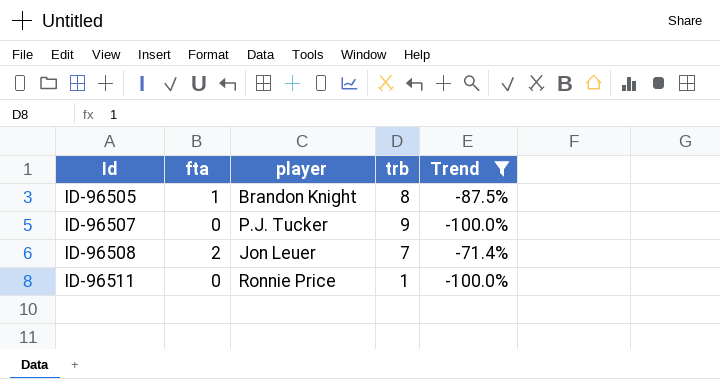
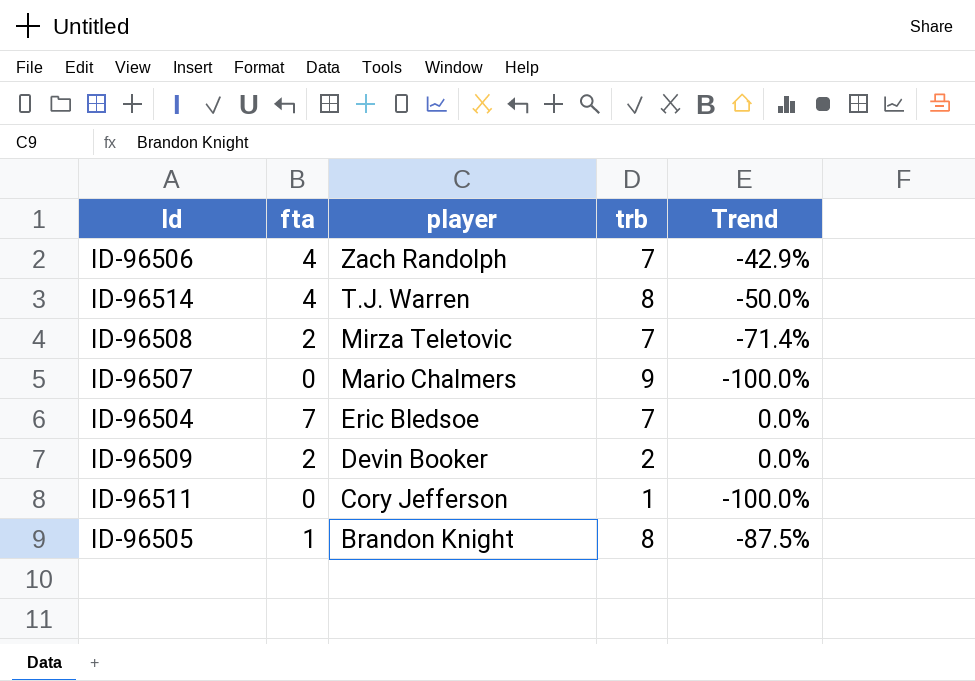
filter: Trend <= -71.4% -> none
row order: Id ascending -> player descending
ID-96508 | player: Jon Leuer -> Mirza Teletovic
ID-96507 | player: P.J. Tucker -> Mario Chalmers
ID-96511 | player: Ronnie Price -> Cory Jefferson

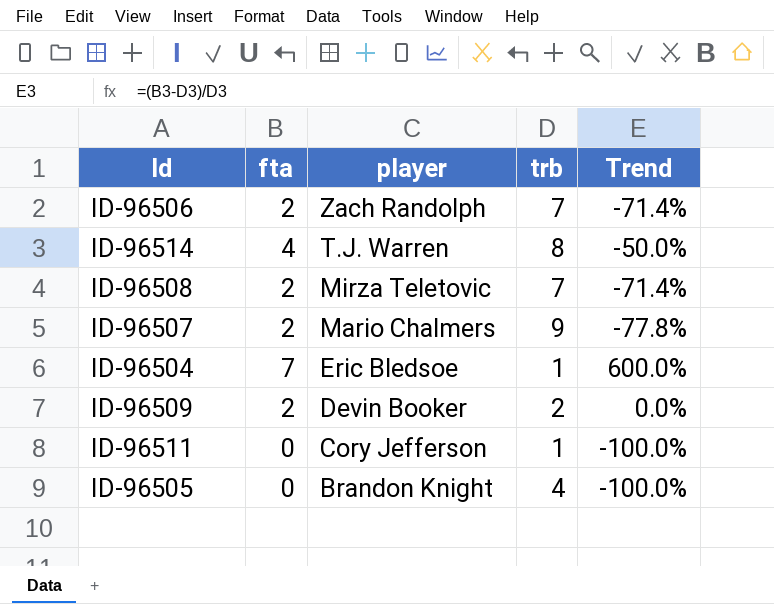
ID-96506 | fta: 4 -> 2
ID-96506 | Trend: -42.9% -> -71.4%
ID-96507 | fta: 0 -> 2
ID-96507 | Trend: -100.0% -> -77.8%
ID-96504 | trb: 7 -> 1
ID-96504 | Trend: 0.0% -> 600.0%
ID-96505 | fta: 1 -> 0
ID-96505 | trb: 8 -> 4
ID-96505 | Trend: -87.5% -> -100.0%

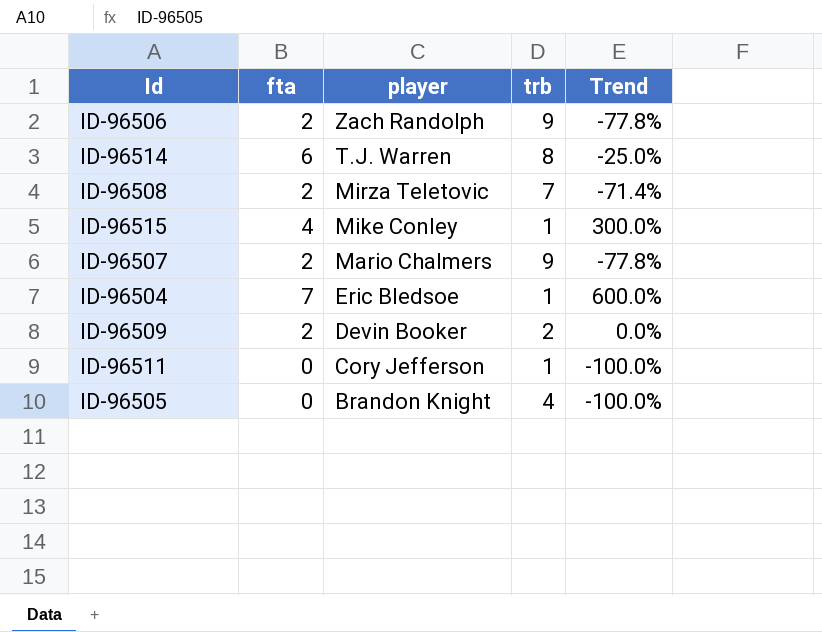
ID-96506 | trb: 7 -> 9
ID-96506 | Trend: -71.4% -> -77.8%
ID-96514 | fta: 4 -> 6
ID-96514 | Trend: -50.0% -> -25.0%
row ID-96515: none -> 4 | Mike Conley | 1 | 300.0%

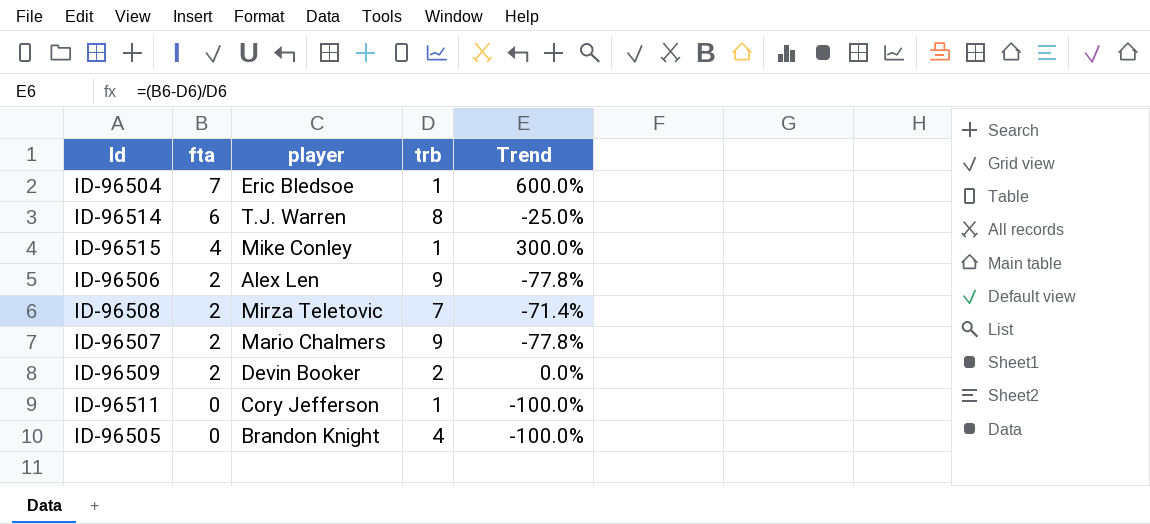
row order: player descending -> fta descending
ID-96506 | player: Zach Randolph -> Alex Len

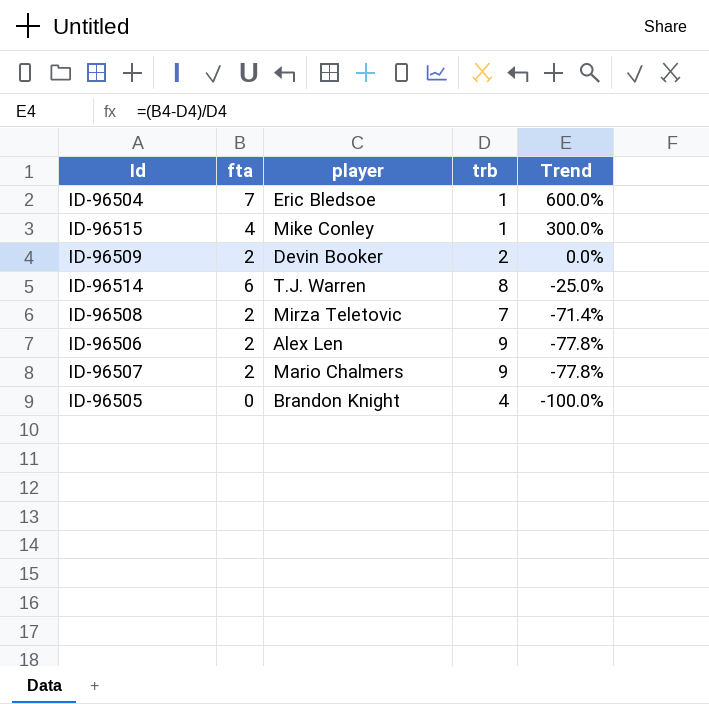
row order: fta descending -> Trend descending
row ID-96511: 0 | Cory Jefferson | 1 | -100.0% -> none

